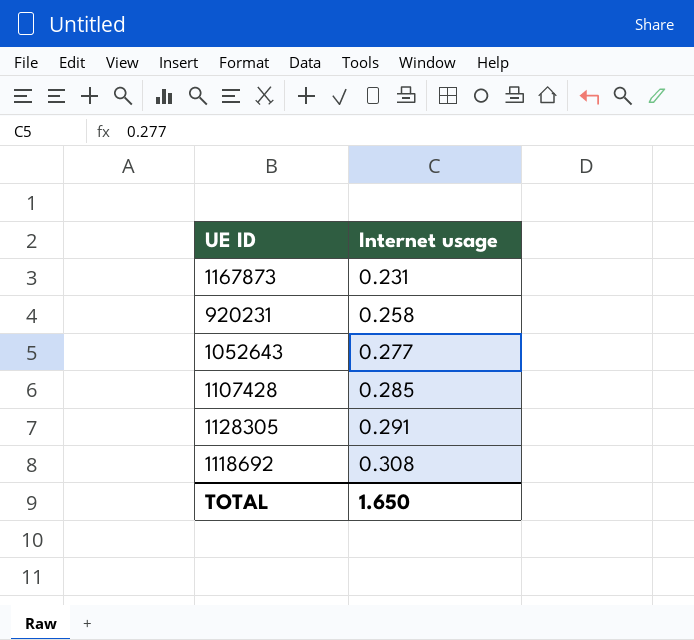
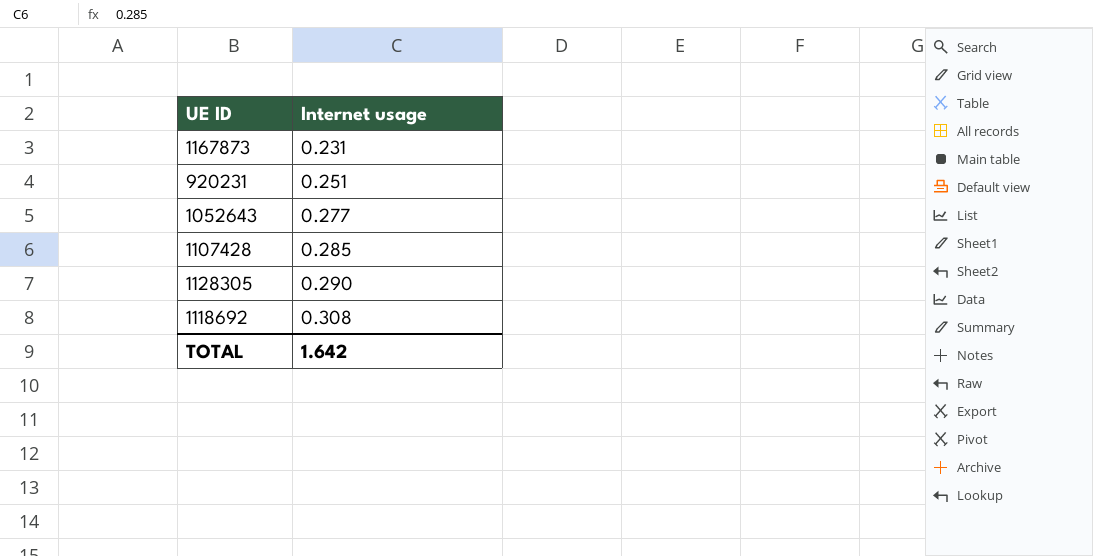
920231 | Internet usage: 0.258 -> 0.251
1128305 | Internet usage: 0.291 -> 0.290
TOTAL | Internet usage: 1.650 -> 1.642

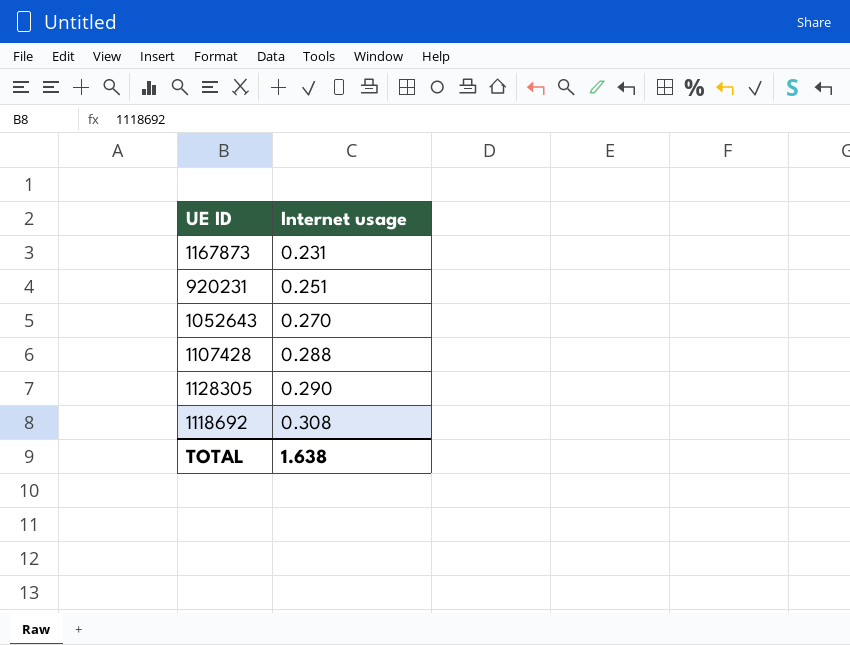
1052643 | Internet usage: 0.277 -> 0.270
1107428 | Internet usage: 0.285 -> 0.288
TOTAL | Internet usage: 1.642 -> 1.638

